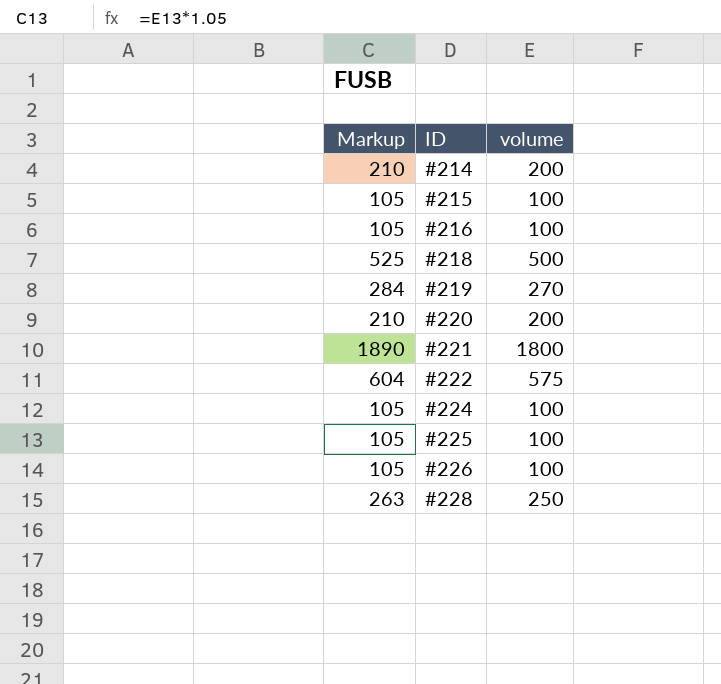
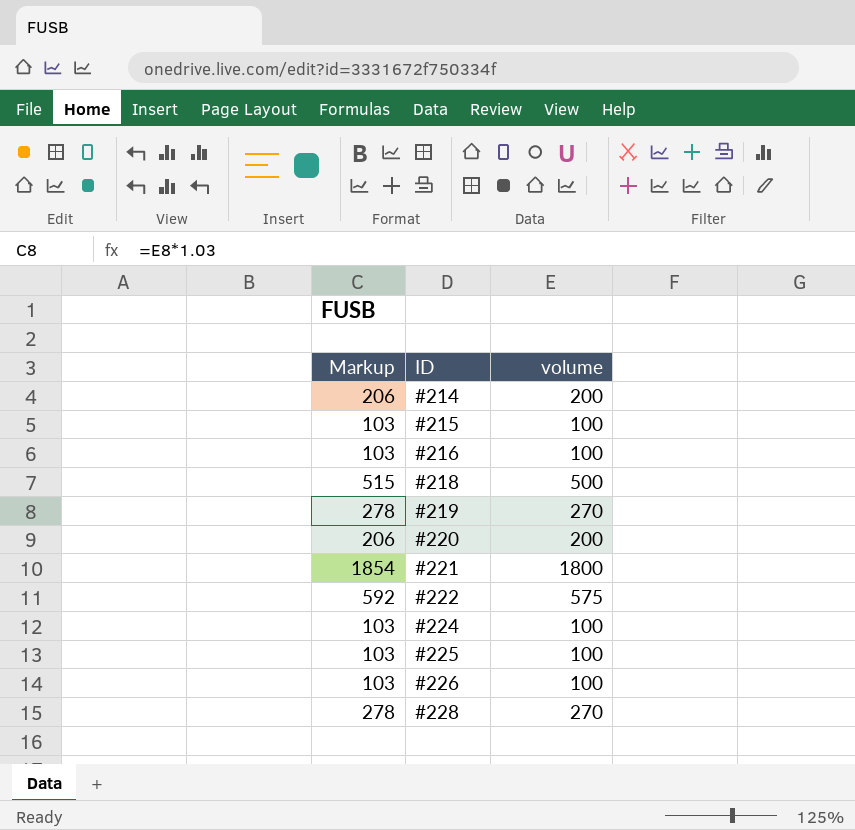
column Markup | formula: [volume] * 1.05 -> [volume] * 1.03
#228 | volume: 250 -> 270

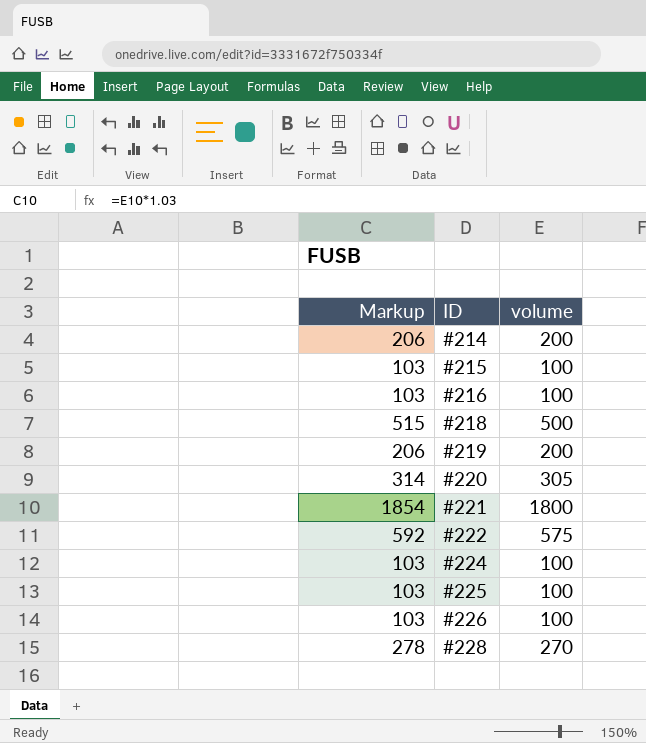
#219 | Markup: 278 -> 206
#219 | volume: 270 -> 200
#220 | Markup: 206 -> 314
#220 | volume: 200 -> 305

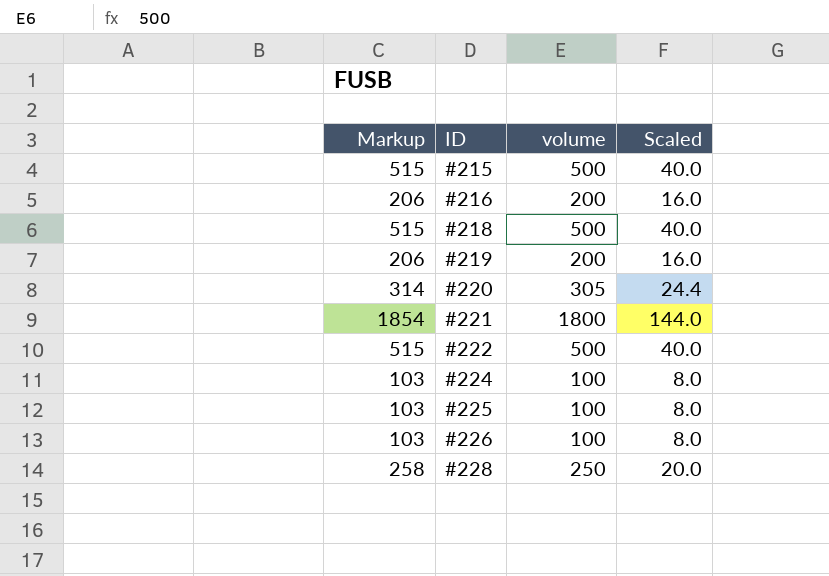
column Scaled | formula: none -> [volume] * 0.08
row #214: 206 | 200 -> none
#215 | Markup: 103 -> 515
#215 | volume: 100 -> 500
#216 | Markup: 103 -> 206
#216 | volume: 100 -> 200
#222 | Markup: 592 -> 515
#222 | volume: 575 -> 500
#228 | Markup: 278 -> 258
#228 | volume: 270 -> 250

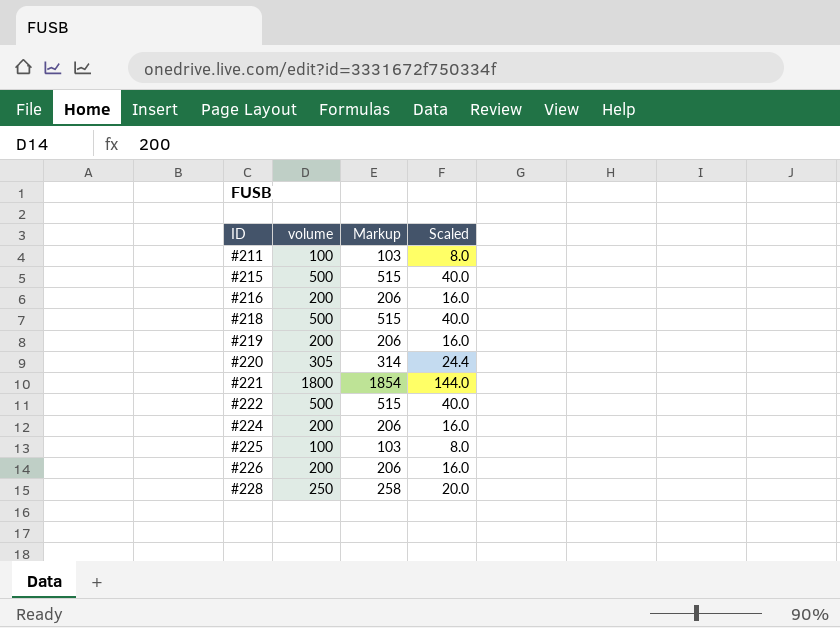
column Markup | position: 1 -> 3
row #211: none -> 100 | 103 | 8.0
#224 | volume: 100 -> 200
#224 | Markup: 103 -> 206
#224 | Scaled: 8.0 -> 16.0
#226 | volume: 100 -> 200
#226 | Markup: 103 -> 206
#226 | Scaled: 8.0 -> 16.0

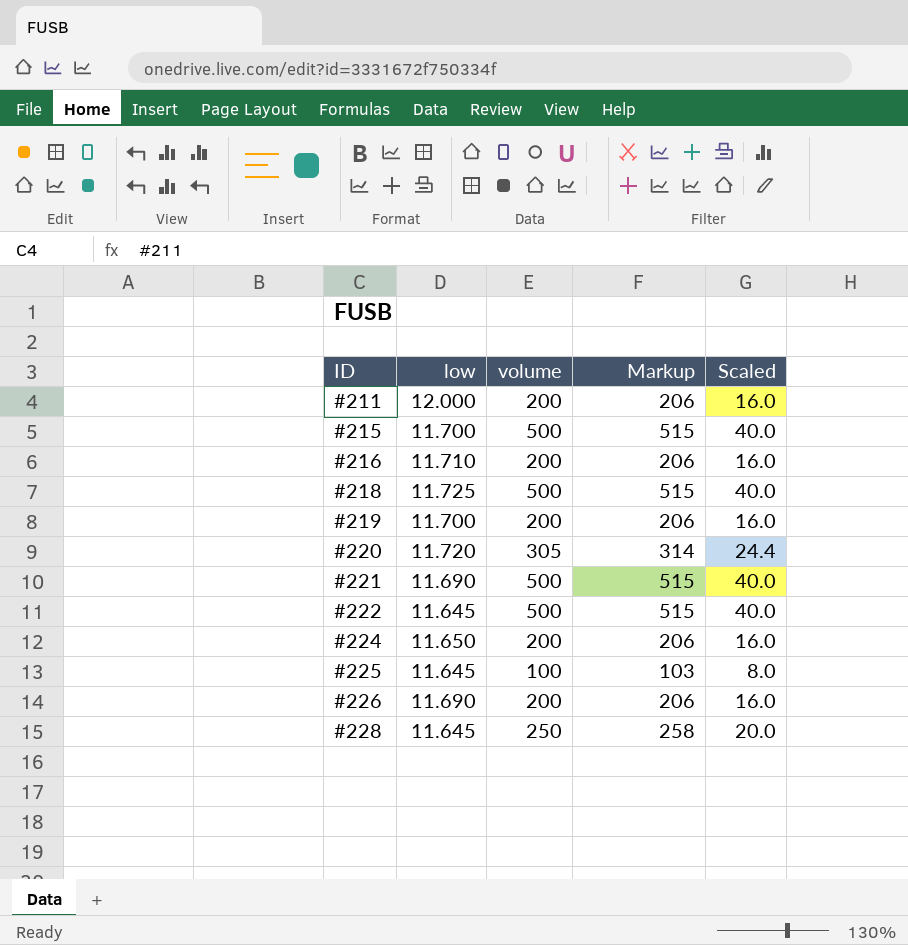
column low | position: none -> 2
#211 | volume: 100 -> 200
#211 | Markup: 103 -> 206
#211 | Scaled: 8.0 -> 16.0
#221 | volume: 1800 -> 500
#221 | Markup: 1854 -> 515
#221 | Scaled: 144.0 -> 40.0

